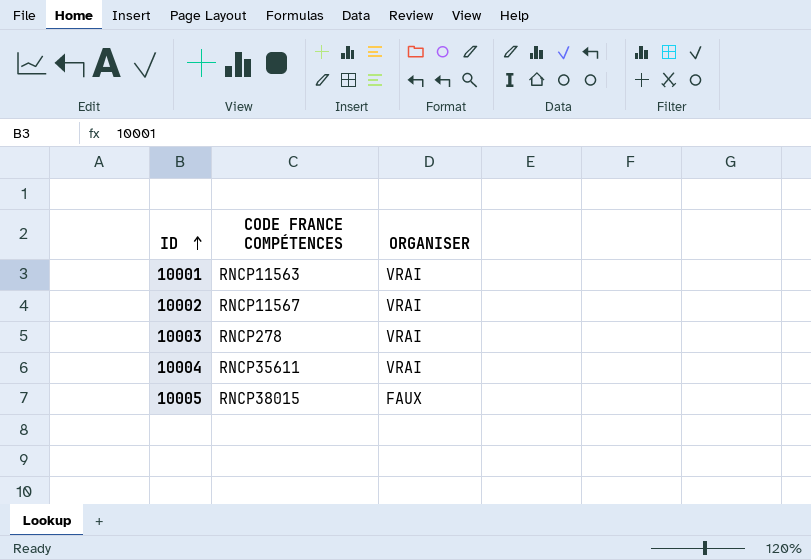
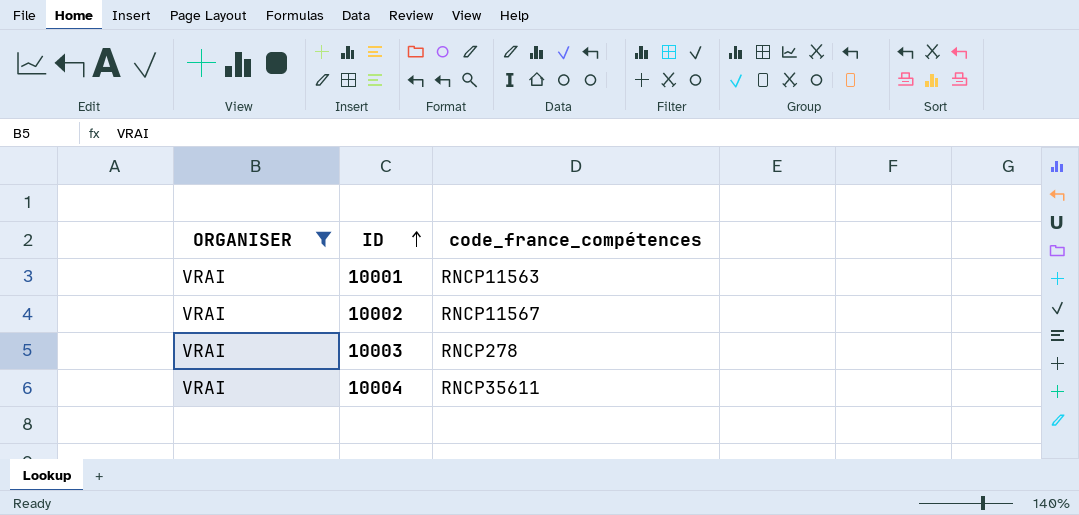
filter: none -> ORGANISER = VRAI
column ORGANISER | position: 3 -> 1
column name: CODE FRANCE COMPÉTENCES -> code_france_compétences

